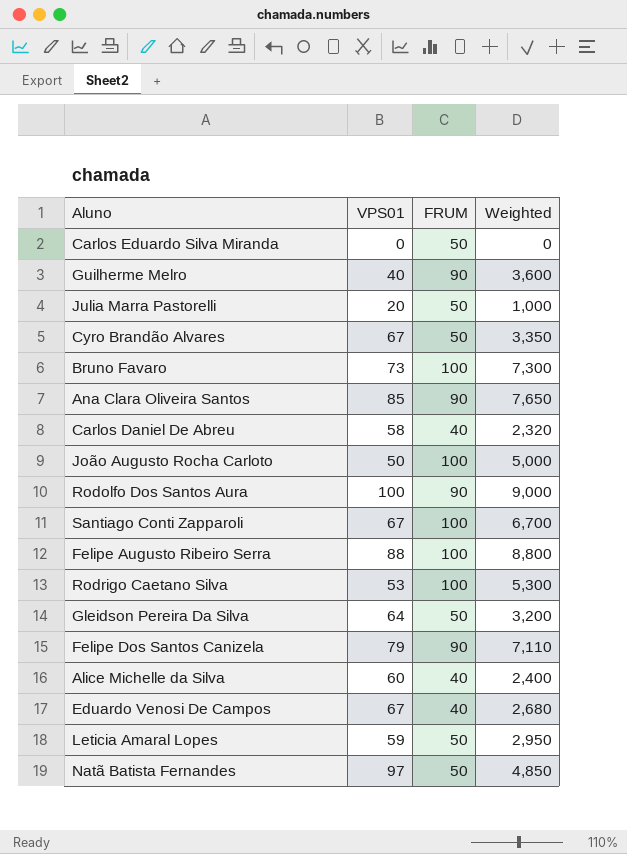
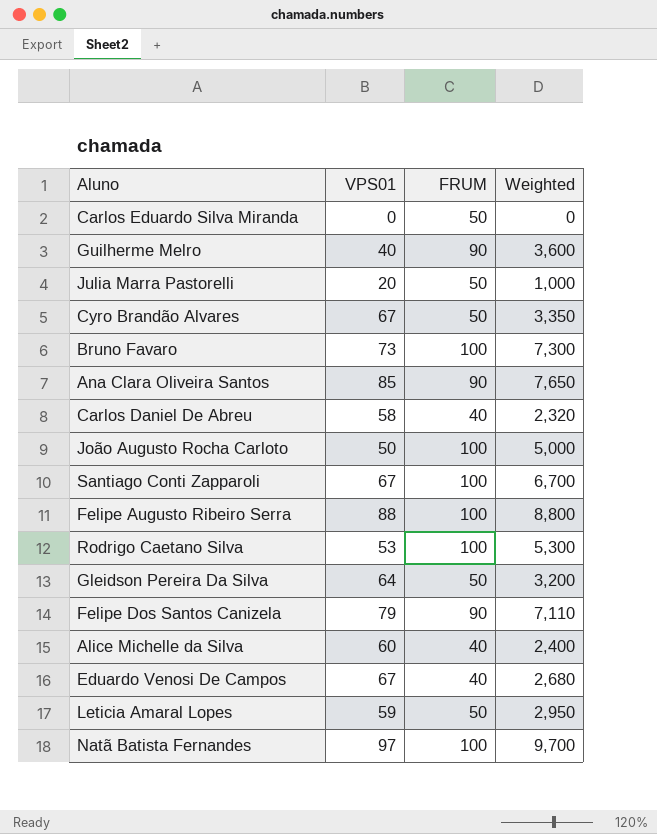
row Rodolfo Dos Santos Aura: 100 | 90 | 9,000 -> none
Natã Batista Fernandes | FRUM: 50 -> 100
Natã Batista Fernandes | Weighted: 4,850 -> 9,700

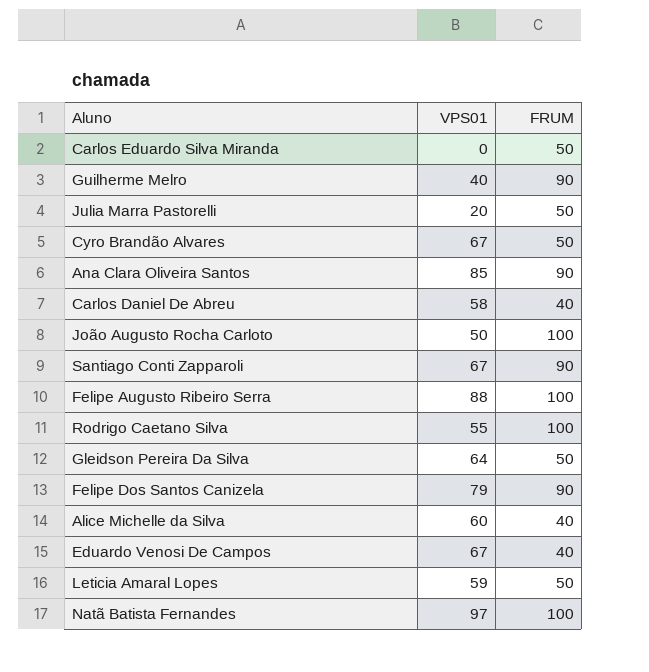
column Weighted | formula: [VPS01] * [FRUM] -> none
row Bruno Favaro: 73 | 100 | 7,300 -> none
Santiago Conti Zapparoli | FRUM: 100 -> 90
Rodrigo Caetano Silva | VPS01: 53 -> 55

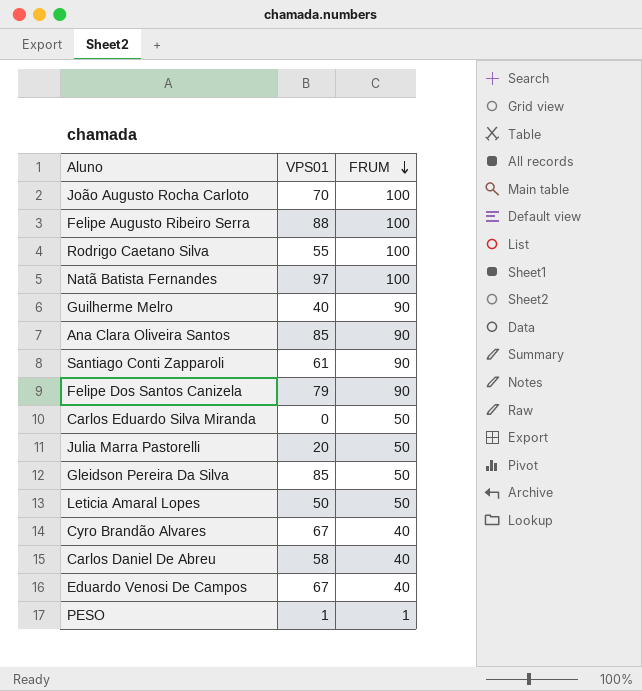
row order: none -> FRUM descending
row Alice Michelle da Silva: 60 | 40 -> none
João Augusto Rocha Carloto | VPS01: 50 -> 70
Santiago Conti Zapparoli | VPS01: 67 -> 61
Gleidson Pereira Da Silva | VPS01: 64 -> 85
Leticia Amaral Lopes | VPS01: 59 -> 50
Cyro Brandão Alvares | FRUM: 50 -> 40
row PESO: none -> 1 | 1

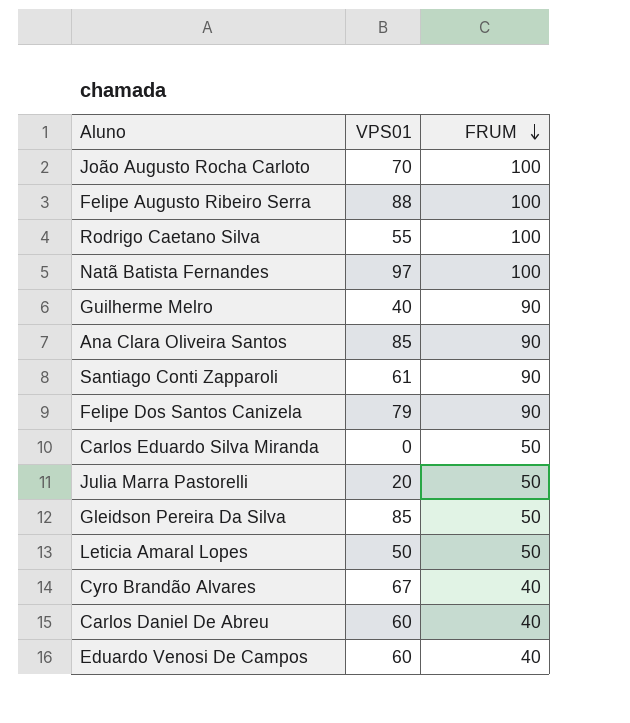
row PESO: 1 | 1 -> none
Carlos Daniel De Abreu | VPS01: 58 -> 60
Eduardo Venosi De Campos | VPS01: 67 -> 60

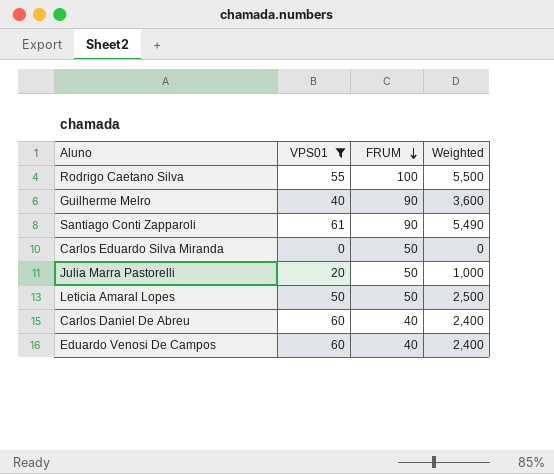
filter: none -> VPS01 <= 61
column Weighted | formula: none -> [VPS01] * [FRUM]

